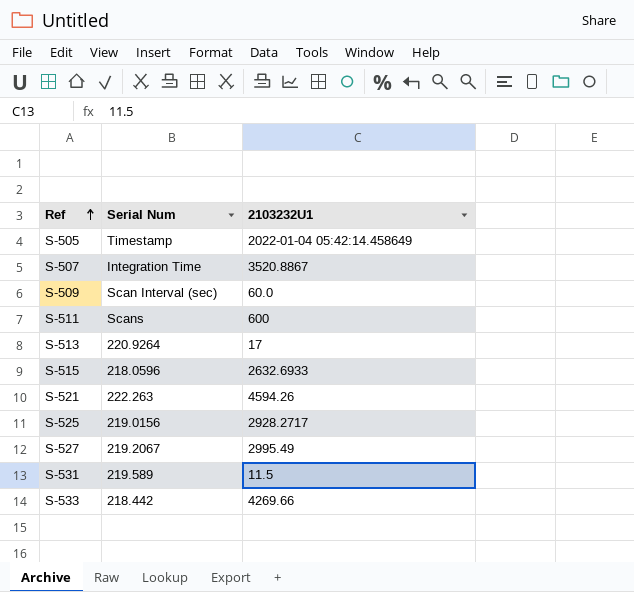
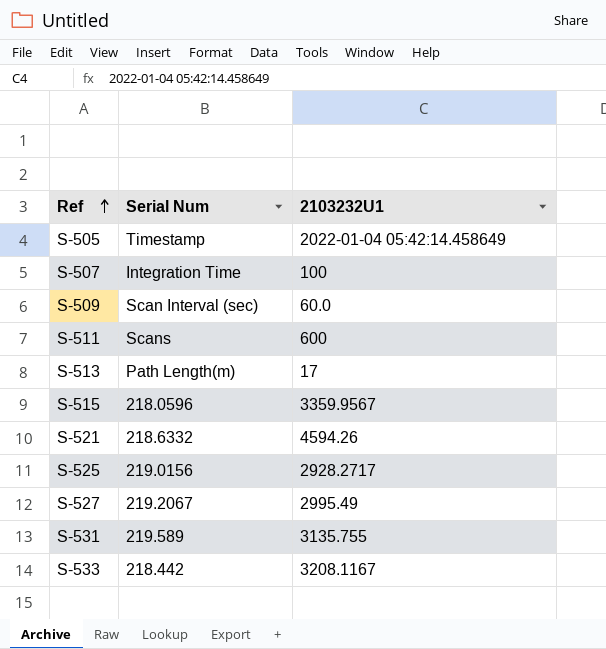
S-507 | 2103232U1: 3520.8867 -> 100
S-513 | Serial Num: 220.9264 -> Path Length(m)
S-515 | 2103232U1: 2632.6933 -> 3359.9567
S-521 | Serial Num: 222.263 -> 218.6332
S-531 | 2103232U1: 11.5 -> 3135.755
S-533 | 2103232U1: 4269.66 -> 3208.1167

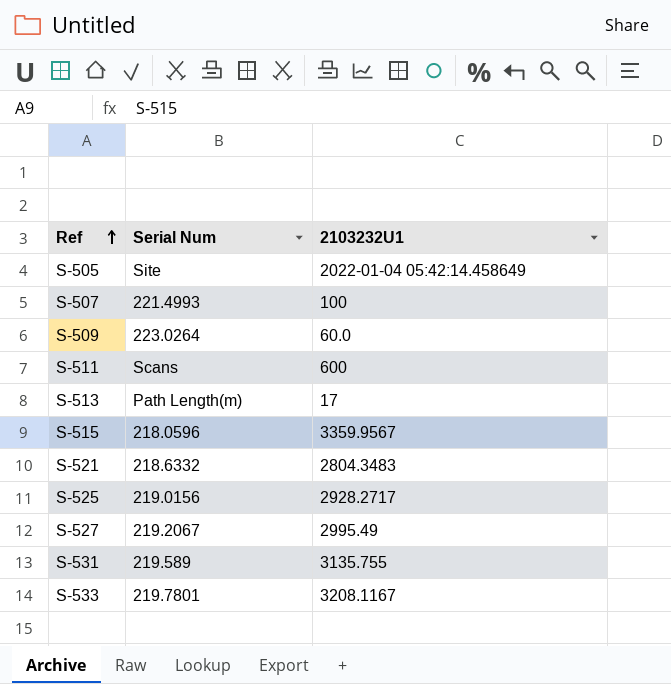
S-505 | Serial Num: Timestamp -> Site
S-507 | Serial Num: Integration Time -> 221.4993
S-509 | Serial Num: Scan Interval (sec) -> 223.0264
S-521 | 2103232U1: 4594.26 -> 2804.3483
S-533 | Serial Num: 218.442 -> 219.7801

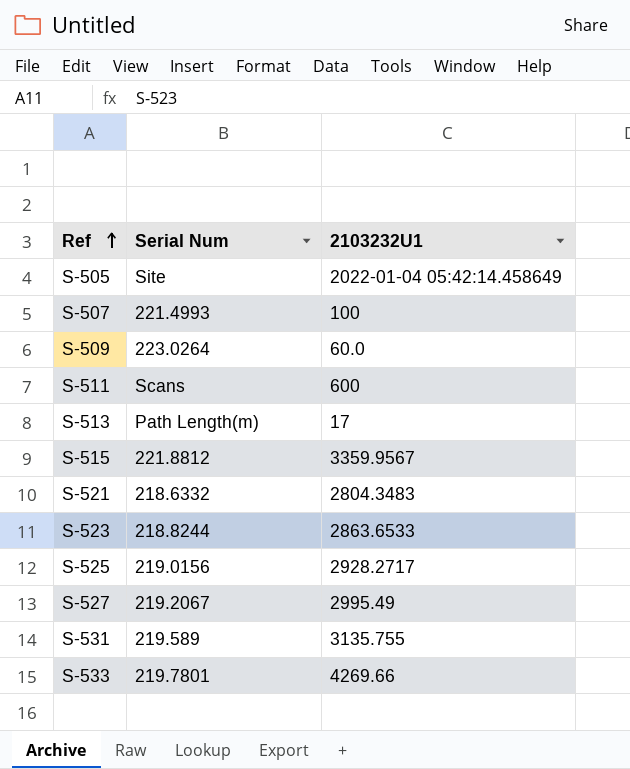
S-515 | Serial Num: 218.0596 -> 221.8812
row S-523: none -> 218.8244 | 2863.6533
S-533 | 2103232U1: 3208.1167 -> 4269.66

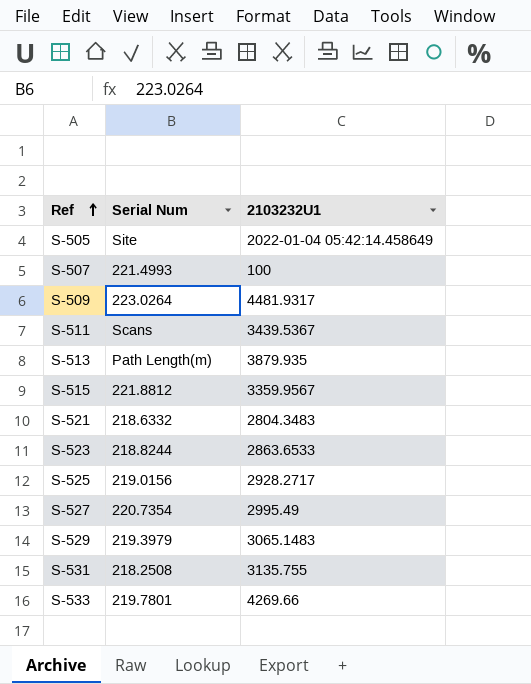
S-509 | 2103232U1: 60.0 -> 4481.9317
S-511 | 2103232U1: 600 -> 3439.5367
S-513 | 2103232U1: 17 -> 3879.935
S-527 | Serial Num: 219.2067 -> 220.7354
row S-529: none -> 219.3979 | 3065.1483
S-531 | Serial Num: 219.589 -> 218.2508

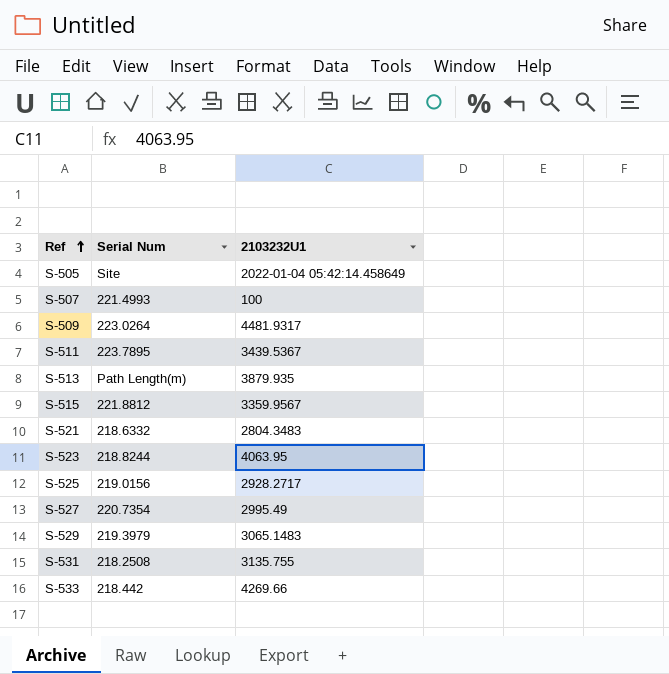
S-511 | Serial Num: Scans -> 223.7895
S-523 | 2103232U1: 2863.6533 -> 4063.95
S-533 | Serial Num: 219.7801 -> 218.442

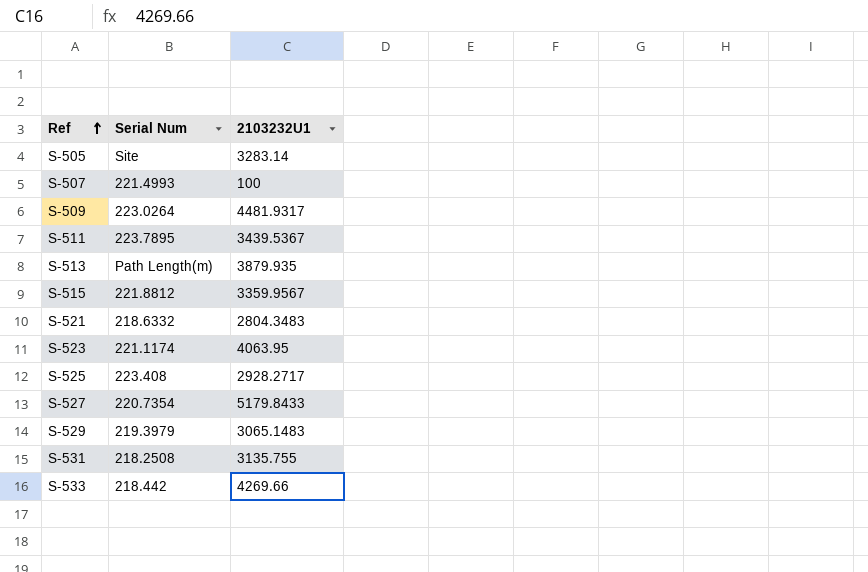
S-505 | 2103232U1: 2022-01-04 05:42:14.458649 -> 3283.14
S-523 | Serial Num: 218.8244 -> 221.1174
S-525 | Serial Num: 219.0156 -> 223.408
S-527 | 2103232U1: 2995.49 -> 5179.8433

